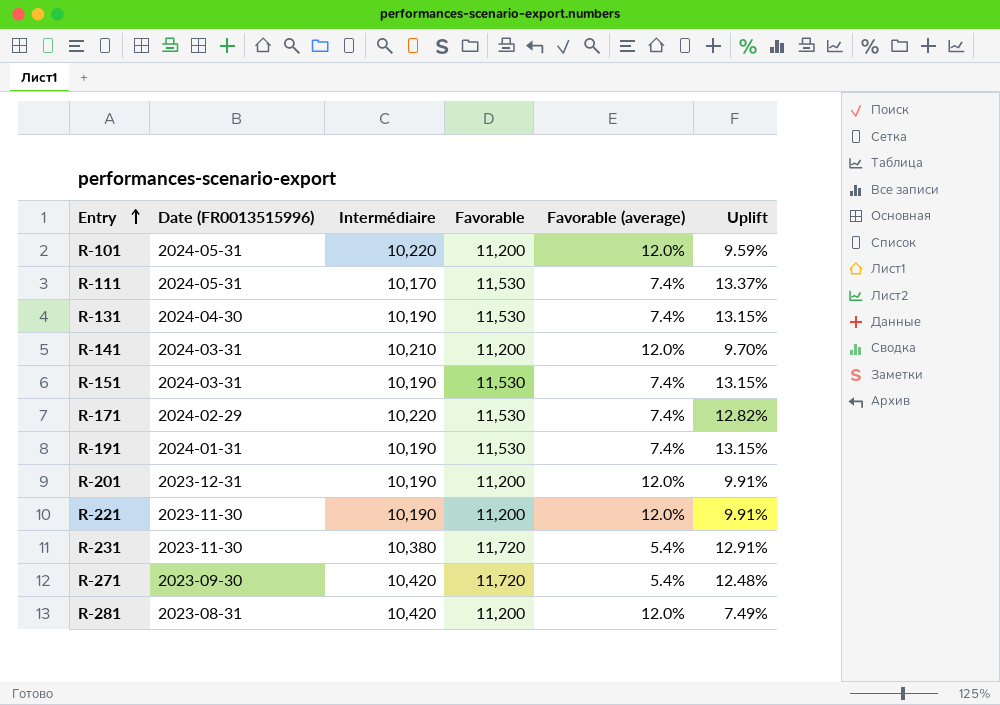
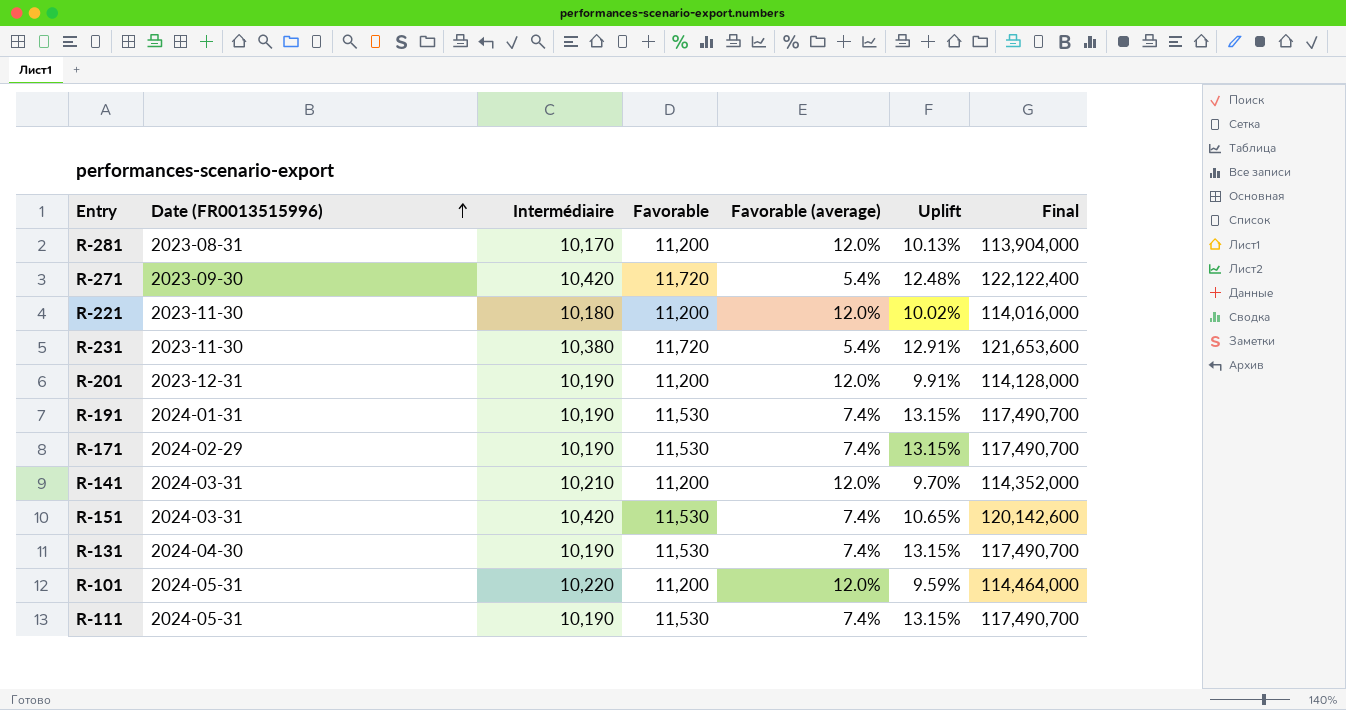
row order: Entry ascending -> Date (FR0013515996) ascending
column Final | formula: none -> [Intermédiaire] * [Favorable]
R-281 | Intermédiaire: 10,420 -> 10,170
R-281 | Uplift: 7.49% -> 10.13%
R-221 | Intermédiaire: 10,190 -> 10,180
R-221 | Uplift: 9.91% -> 10.02%
R-171 | Intermédiaire: 10,220 -> 10,190
R-171 | Uplift: 12.82% -> 13.15%
R-151 | Intermédiaire: 10,190 -> 10,420
R-151 | Uplift: 13.15% -> 10.65%
R-111 | Intermédiaire: 10,170 -> 10,190
R-111 | Uplift: 13.37% -> 13.15%

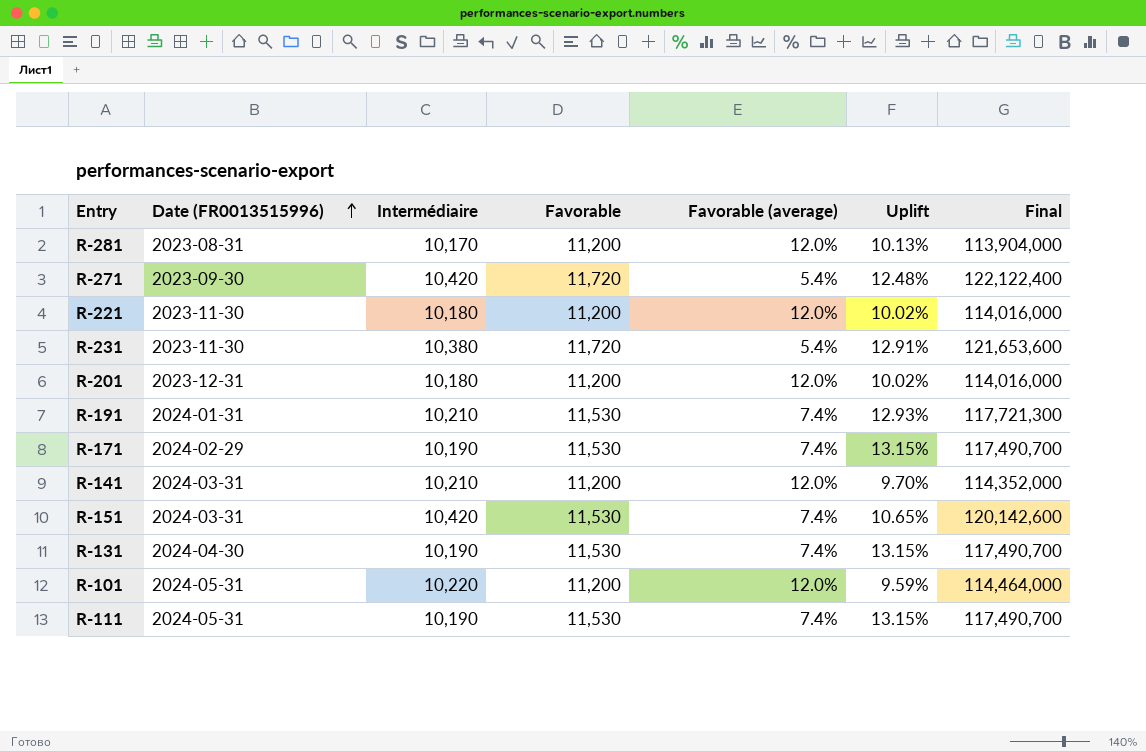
R-201 | Intermédiaire: 10,190 -> 10,180
R-201 | Uplift: 9.91% -> 10.02%
R-201 | Final: 114,128,000 -> 114,016,000
R-191 | Intermédiaire: 10,190 -> 10,210
R-191 | Uplift: 13.15% -> 12.93%
R-191 | Final: 117,490,700 -> 117,721,300

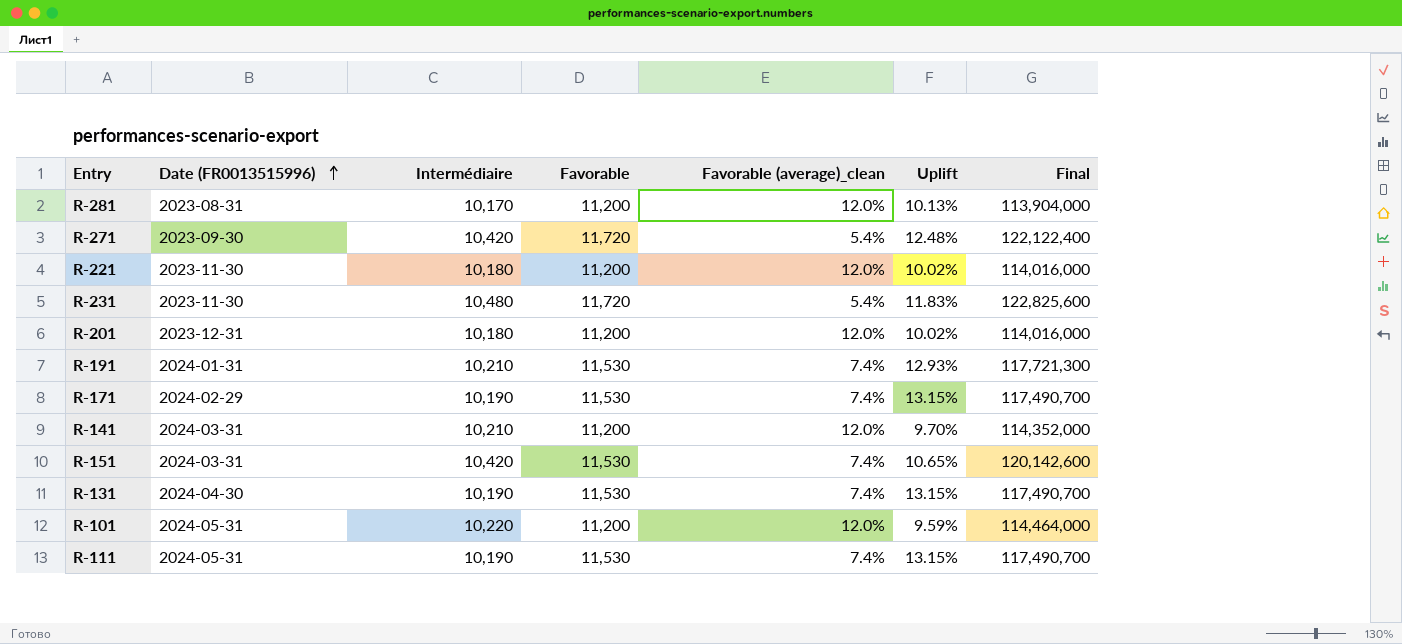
column name: Favorable (average) -> Favorable (average)_clean
R-231 | Intermédiaire: 10,380 -> 10,480
R-231 | Uplift: 12.91% -> 11.83%
R-231 | Final: 121,653,600 -> 122,825,600

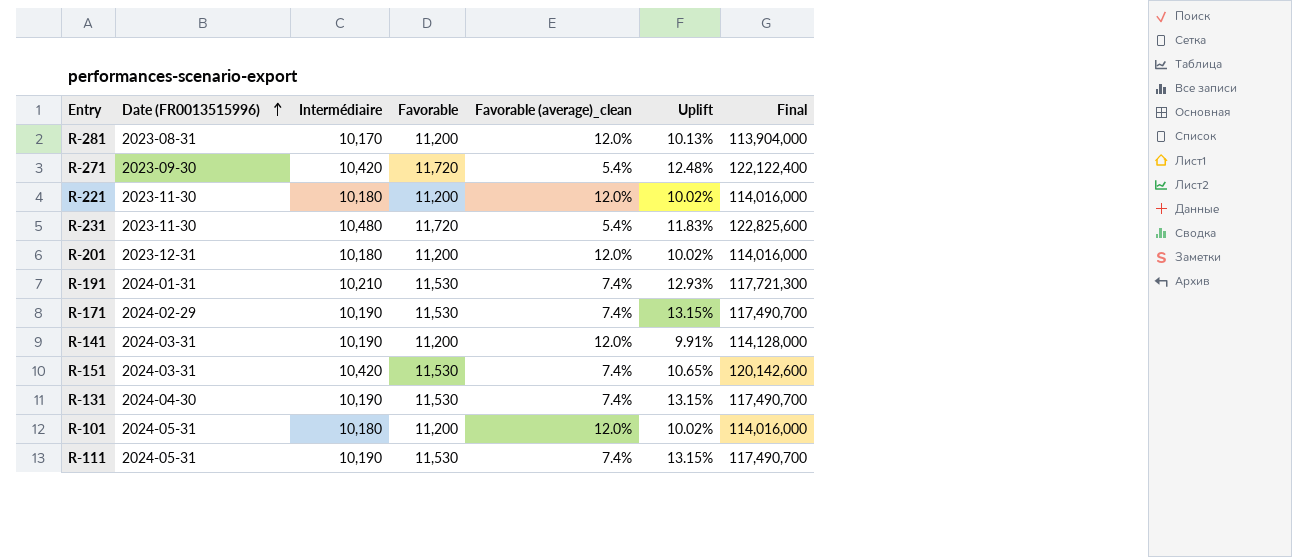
R-141 | Intermédiaire: 10,210 -> 10,190
R-141 | Uplift: 9.70% -> 9.91%
R-141 | Final: 114,352,000 -> 114,128,000
R-101 | Intermédiaire: 10,220 -> 10,180
R-101 | Uplift: 9.59% -> 10.02%
R-101 | Final: 114,464,000 -> 114,016,000

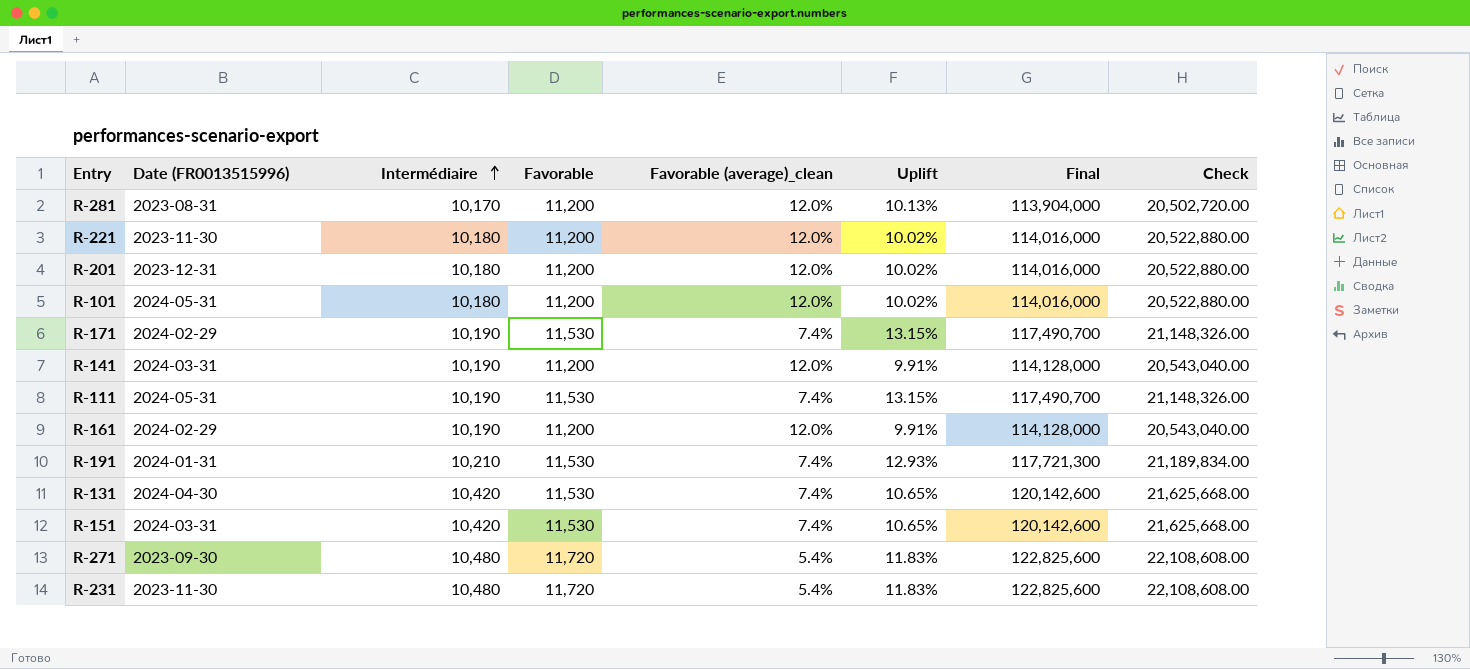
row order: Date (FR0013515996) ascending -> Intermédiaire ascending
column Check | formula: none -> [Final] * 0.18
row R-161: none -> 2024-02-29 | 10,190 | 11,200 | 12.0% | 9.91% | 114,128,000 | 20,543,040.00
R-131 | Intermédiaire: 10,190 -> 10,420
R-131 | Uplift: 13.15% -> 10.65%
R-131 | Final: 117,490,700 -> 120,142,600
R-271 | Intermédiaire: 10,420 -> 10,480
R-271 | Uplift: 12.48% -> 11.83%
R-271 | Final: 122,122,400 -> 122,825,600

